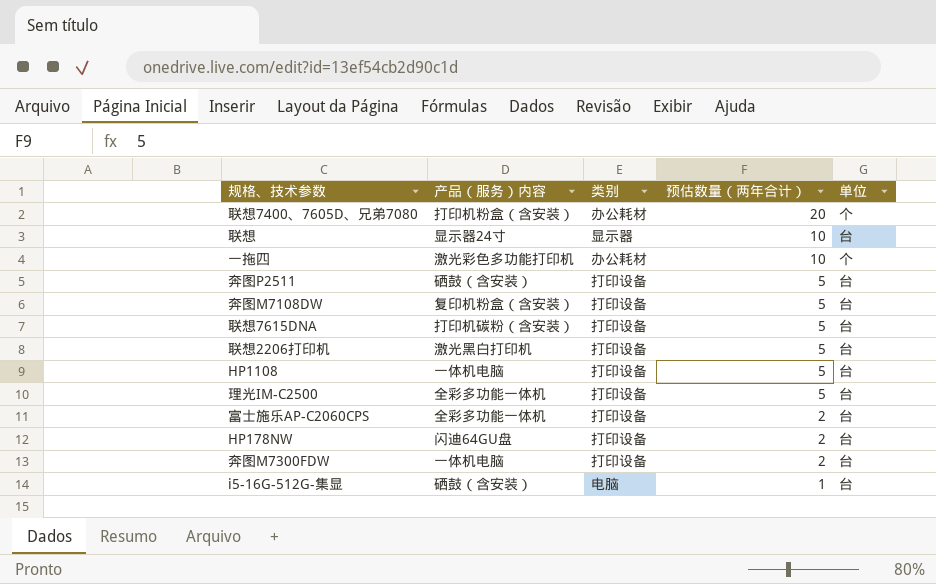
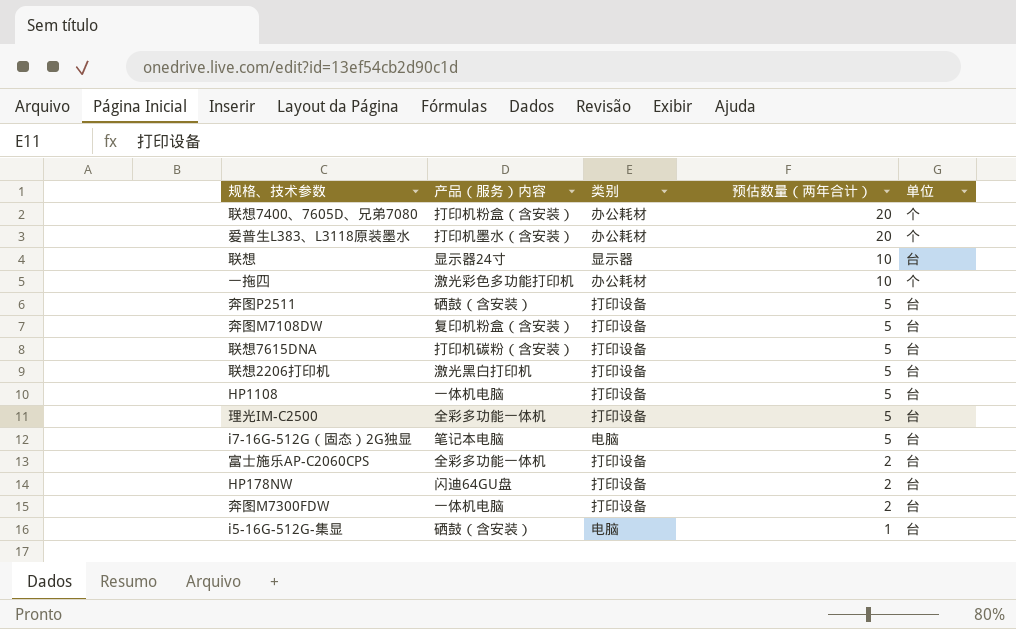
row 爱普生L383、L3118原装墨水: none -> 打印机墨水（含安装） | 办公耗材 | 20 | 个
row i7-16G-512G（固态）2G独显: none -> 笔记本电脑 | 电脑 | 5 | 台

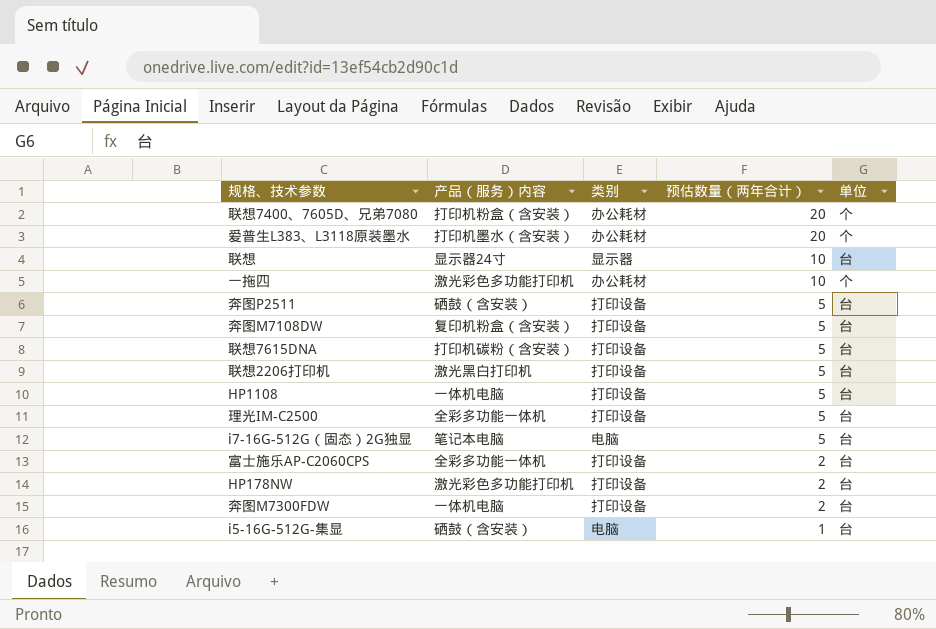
HP178NW | 产品（服务）内容: 闪迪64GU盘 -> 激光彩色多功能打印机

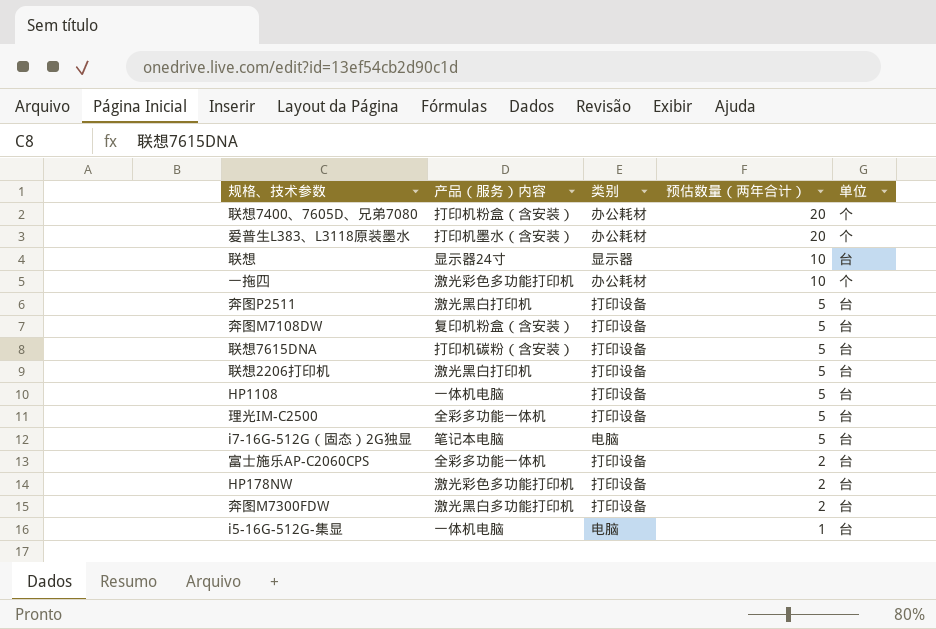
奔图P2511 | 产品（服务）内容: 硒鼓（含安装） -> 激光黑白打印机
奔图M7300FDW | 产品（服务）内容: 一体机电脑 -> 激光黑白多功能打印机
i5-16G-512G-集显 | 产品（服务）内容: 硒鼓（含安装） -> 一体机电脑

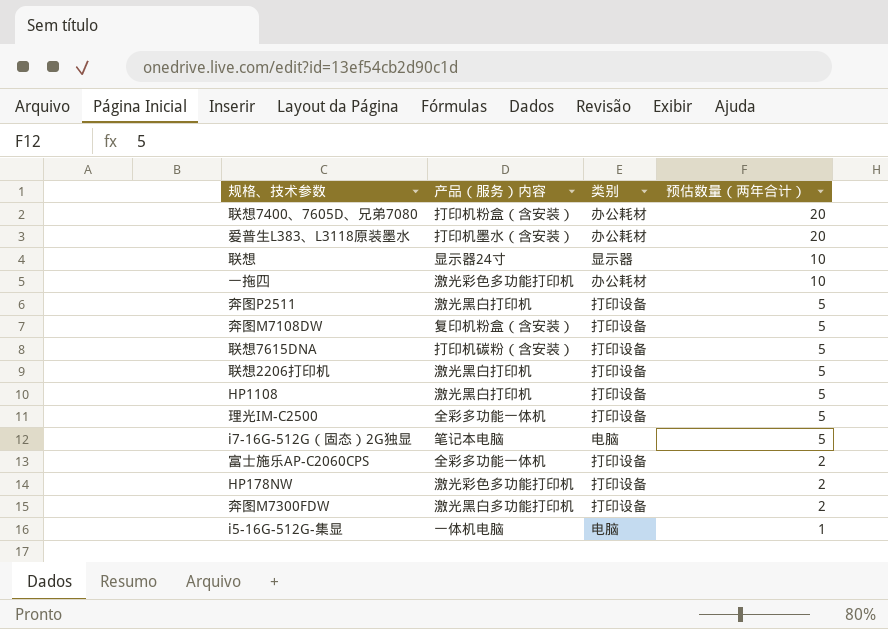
column 单位 | position: 5 -> none
HP1108 | 产品（服务）内容: 一体机电脑 -> 激光黑白打印机

